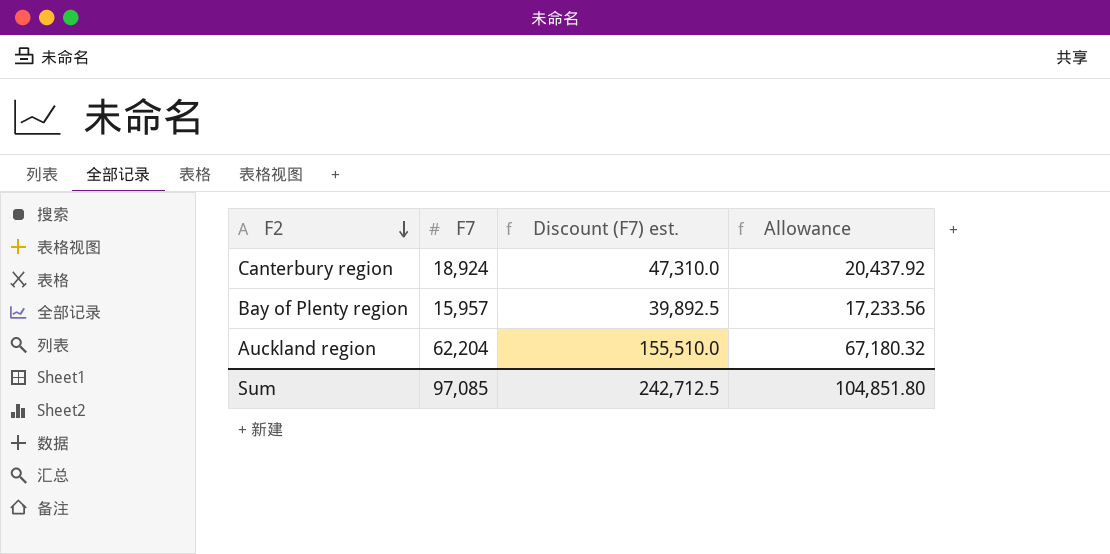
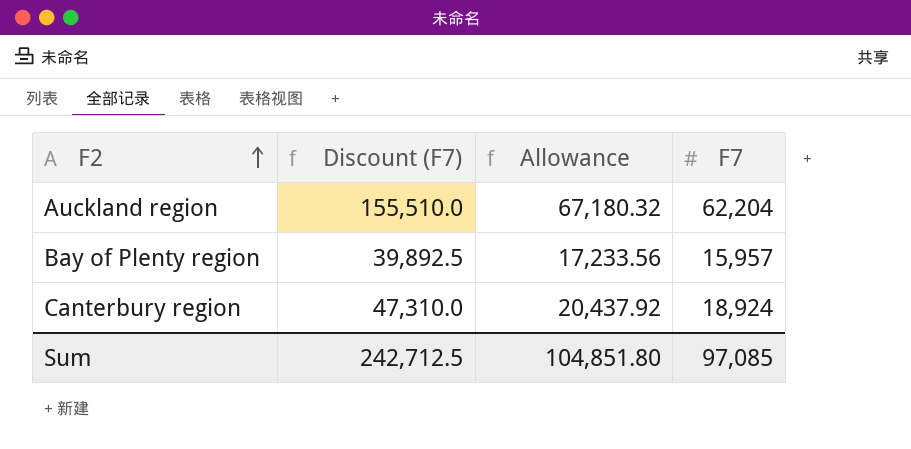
row order: F2 descending -> F2 ascending
column name: Discount (F7) est. -> Discount (F7)
column F7 | position: 2 -> 4

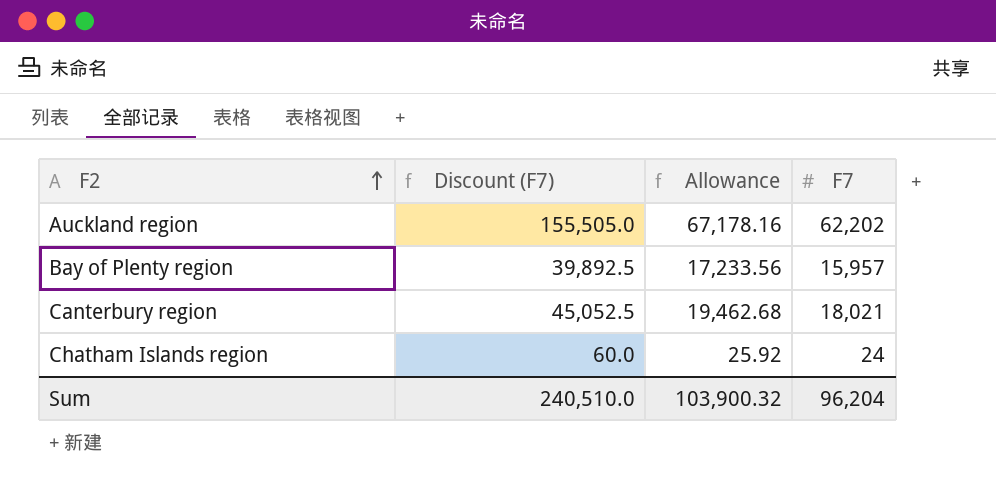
Auckland region | Discount (F7): 155,510.0 -> 155,505.0
Auckland region | Allowance: 67,180.32 -> 67,178.16
Auckland region | F7: 62,204 -> 62,202
Canterbury region | Discount (F7): 47,310.0 -> 45,052.5
Canterbury region | Allowance: 20,437.92 -> 19,462.68
Canterbury region | F7: 18,924 -> 18,021
row Chatham Islands region: none -> 60.0 | 25.92 | 24
Sum | Discount (F7): 242,712.5 -> 240,510.0
Sum | Allowance: 104,851.80 -> 103,900.32
Sum | F7: 97,085 -> 96,204

